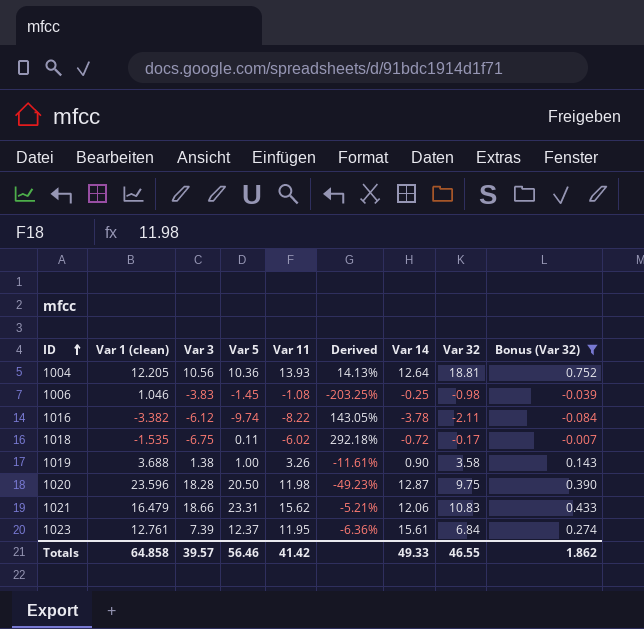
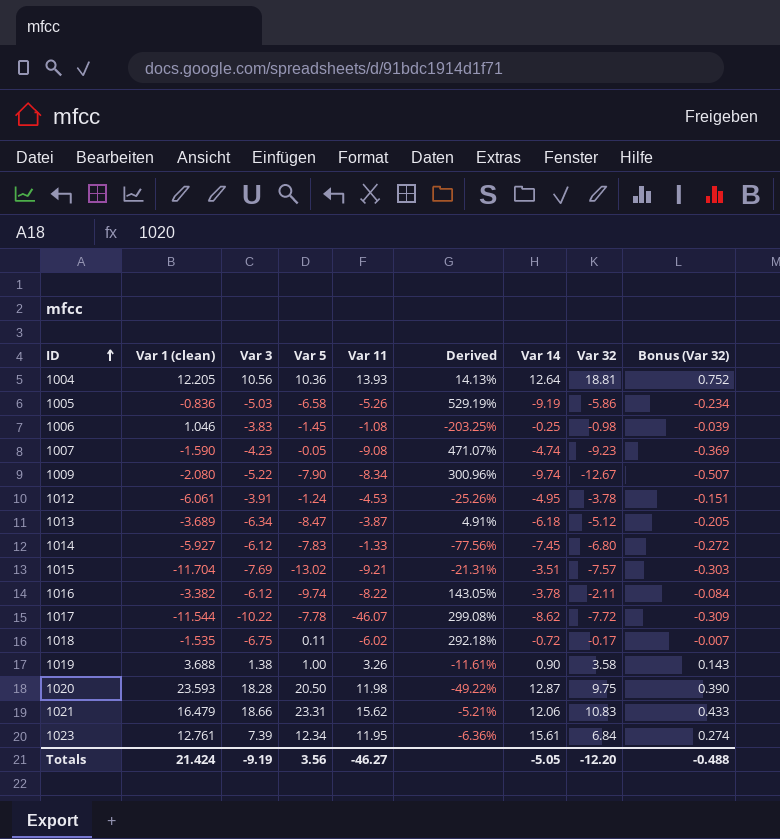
filter: Bonus (Var 32) >= -0.084 -> none
1020 | Var 1 (clean): 23.596 -> 23.593
1020 | Derived: -49.23% -> -49.22%
1023 | Var 5: 12.37 -> 12.34
Totals | Var 1 (clean): 64.858 -> 21.424
Totals | Var 3: 39.57 -> -9.19
Totals | Var 5: 56.46 -> 3.56
Totals | Var 11: 41.42 -> -46.27
Totals | Var 14: 49.33 -> -5.05
Totals | Var 32: 46.55 -> -12.20
Totals | Bonus (Var 32): 1.862 -> -0.488

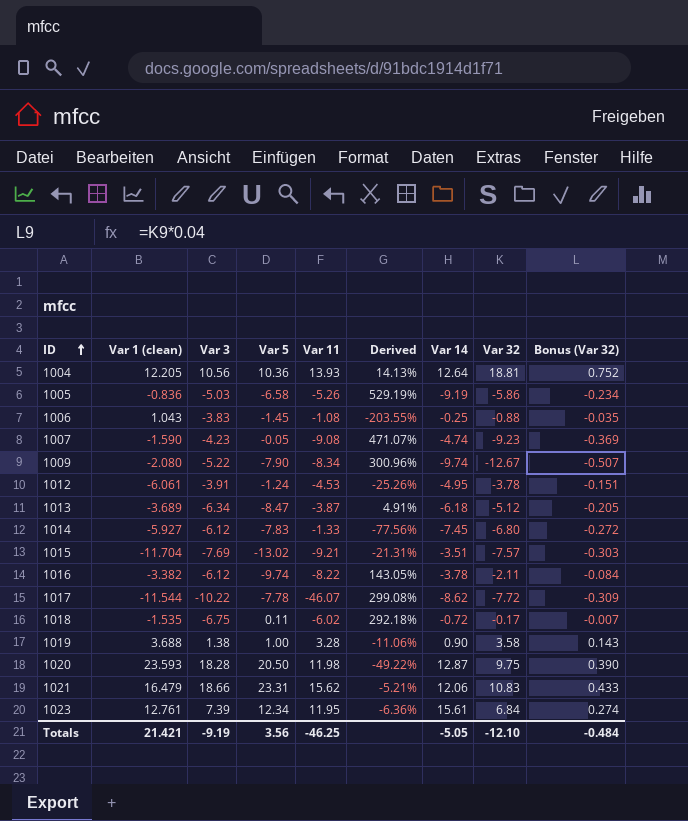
1006 | Var 1 (clean): 1.046 -> 1.043
1006 | Derived: -203.25% -> -203.55%
1006 | Var 32: -0.98 -> -0.88
1006 | Bonus (Var 32): -0.039 -> -0.035
1019 | Var 11: 3.26 -> 3.28
1019 | Derived: -11.61% -> -11.06%
Totals | Var 1 (clean): 21.424 -> 21.421
Totals | Var 11: -46.27 -> -46.25
Totals | Var 32: -12.20 -> -12.10
Totals | Bonus (Var 32): -0.488 -> -0.484

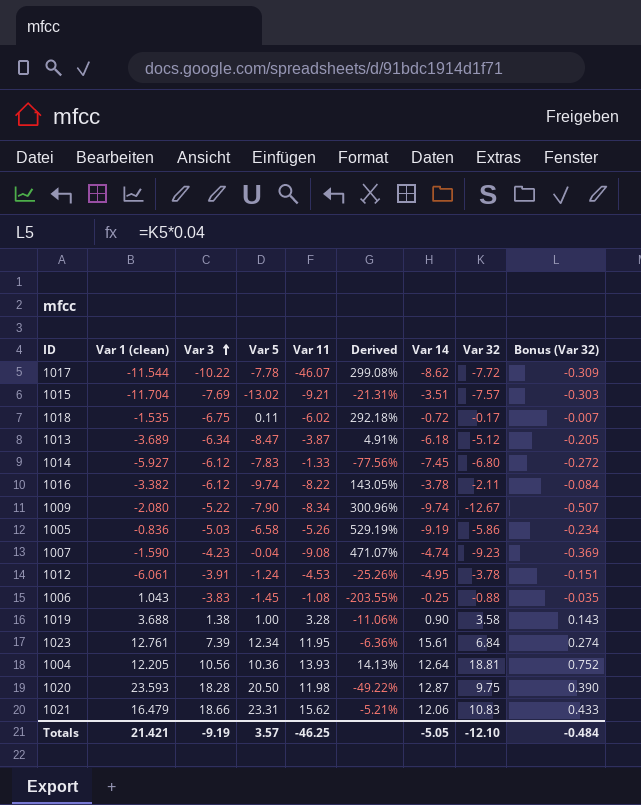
row order: ID ascending -> Var 3 ascending
1007 | Var 5: -0.05 -> -0.04
Totals | Var 5: 3.56 -> 3.57

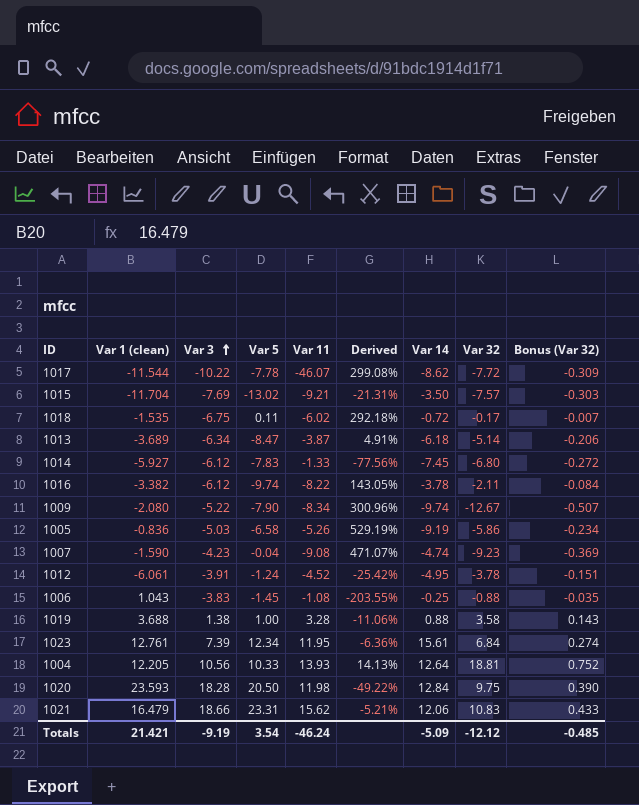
1015 | Var 14: -3.51 -> -3.50
1013 | Var 32: -5.12 -> -5.14
1013 | Bonus (Var 32): -0.205 -> -0.206
1012 | Var 11: -4.53 -> -4.52
1012 | Derived: -25.26% -> -25.42%
1019 | Var 14: 0.90 -> 0.88
1004 | Var 5: 10.36 -> 10.33
1020 | Var 14: 12.87 -> 12.84
Totals | Var 5: 3.57 -> 3.54
Totals | Var 11: -46.25 -> -46.24
Totals | Var 14: -5.05 -> -5.09
Totals | Var 32: -12.10 -> -12.12
Totals | Bonus (Var 32): -0.484 -> -0.485

